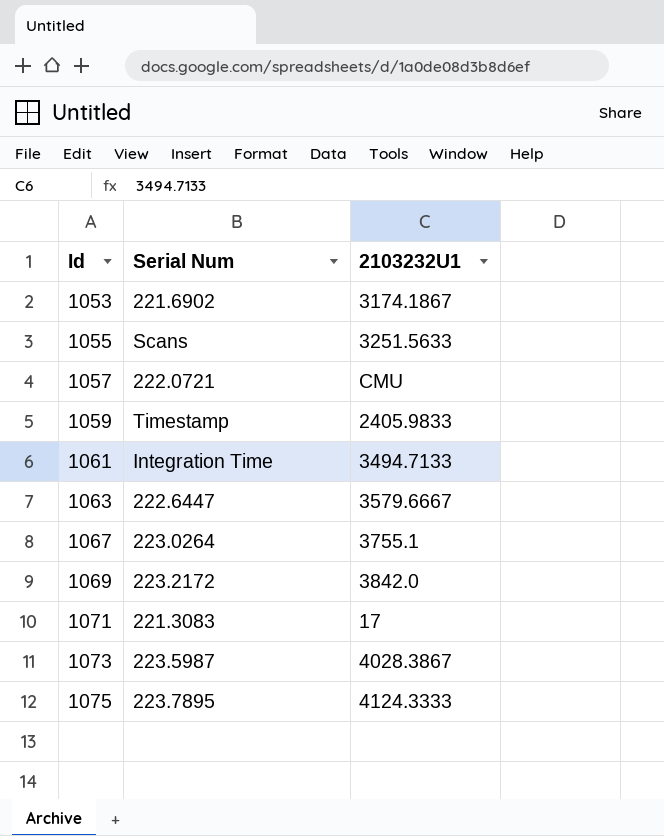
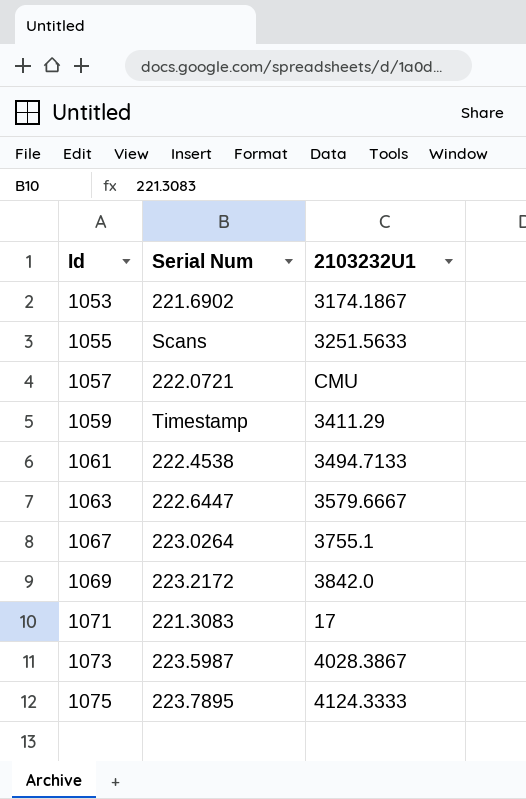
1059 | 2103232U1: 2405.9833 -> 3411.29
1061 | Serial Num: Integration Time -> 222.4538

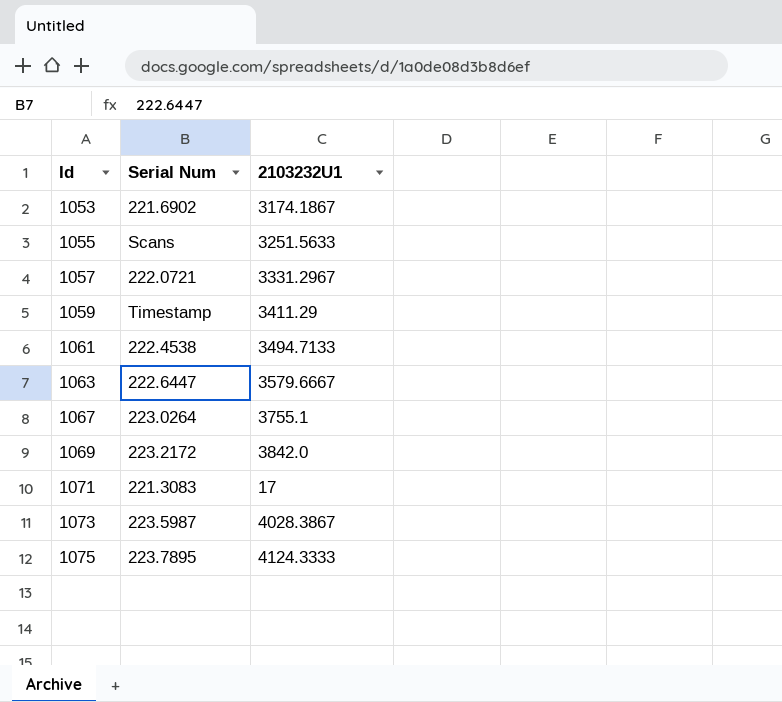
1057 | 2103232U1: CMU -> 3331.2967

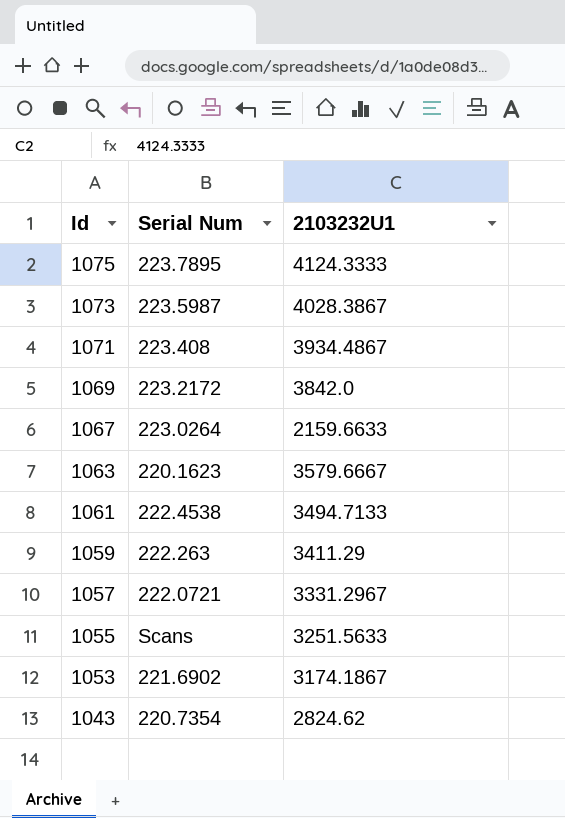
row order: Id ascending -> Id descending
1071 | Serial Num: 221.3083 -> 223.408
1071 | 2103232U1: 17 -> 3934.4867
1067 | 2103232U1: 3755.1 -> 2159.6633
1063 | Serial Num: 222.6447 -> 220.1623
1059 | Serial Num: Timestamp -> 222.263
row 1043: none -> 220.7354 | 2824.62

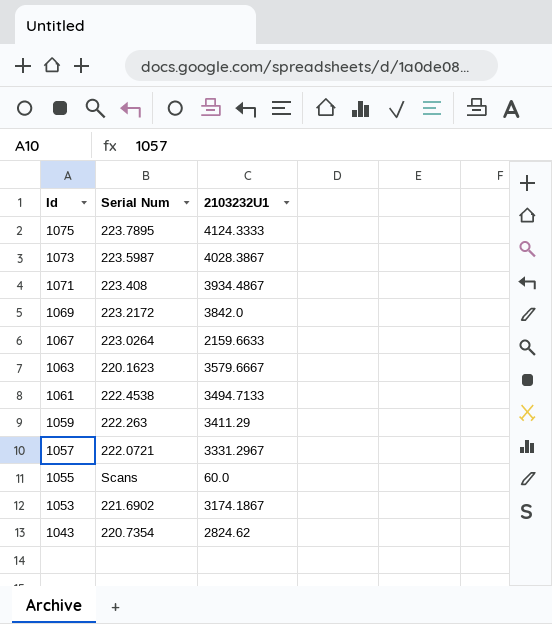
1055 | 2103232U1: 3251.5633 -> 60.0

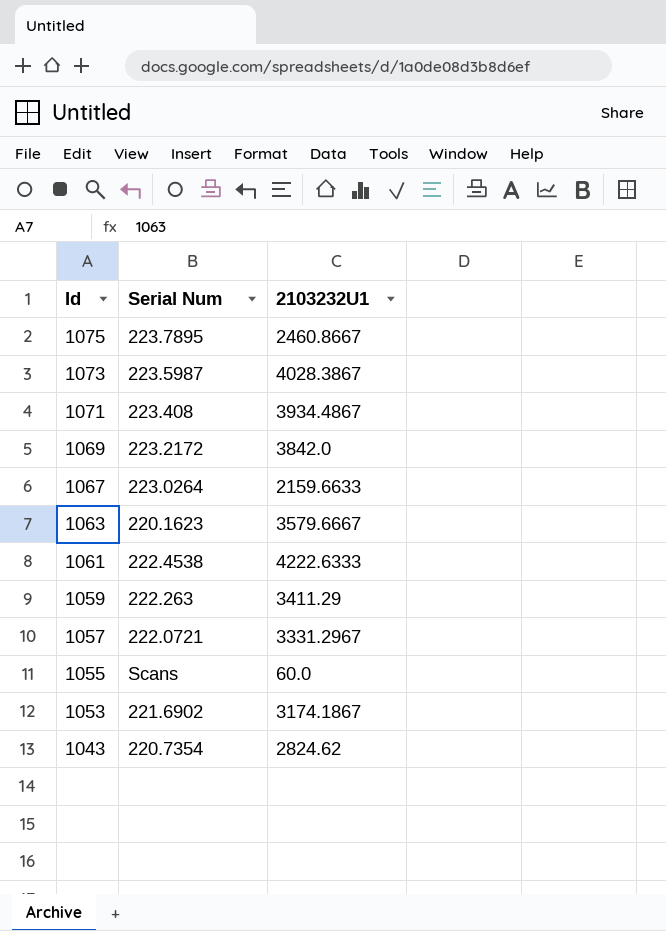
1075 | 2103232U1: 4124.3333 -> 2460.8667
1061 | 2103232U1: 3494.7133 -> 4222.6333

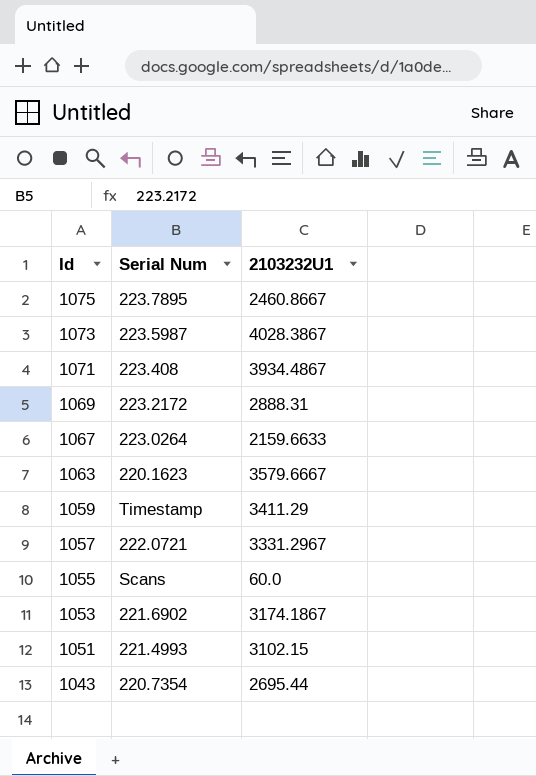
row 1061: 222.4538 | 4222.6333 -> none
1069 | 2103232U1: 3842.0 -> 2888.31
1059 | Serial Num: 222.263 -> Timestamp
row 1051: none -> 221.4993 | 3102.15
1043 | 2103232U1: 2824.62 -> 2695.44

